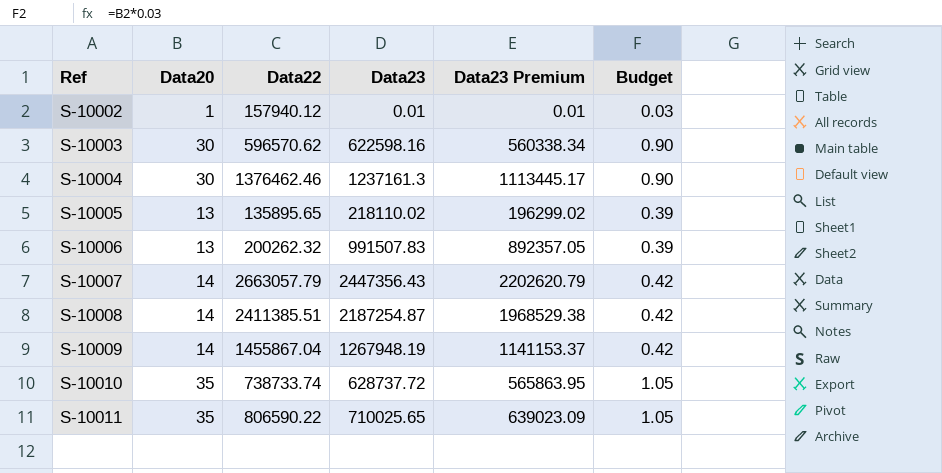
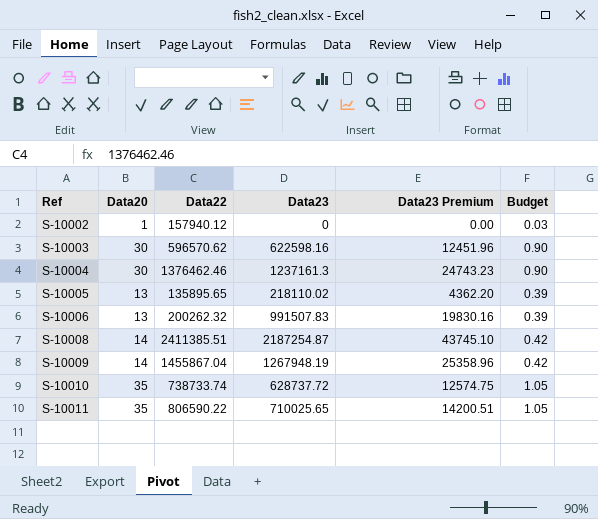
column Data23 Premium | formula: [Data23] * 0.9 -> [Data23] * 0.02
row S-10007: 14 | 2663057.79 | 2447356.43 | 2202620.79 | 0.42 -> none
S-10002 | Data23: 0.01 -> 0

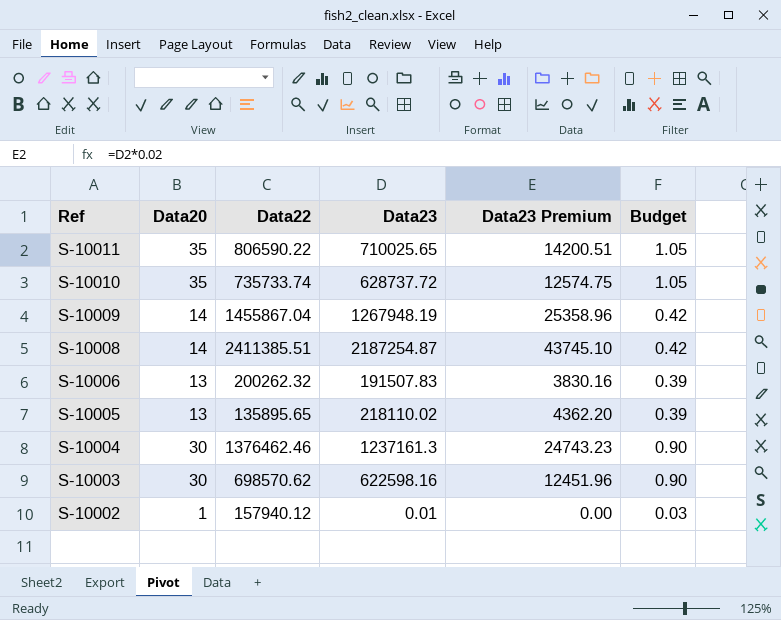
row order: Ref ascending -> Ref descending
S-10010 | Data22: 738733.74 -> 735733.74
S-10006 | Data23: 991507.83 -> 191507.83
S-10006 | Data23 Premium: 19830.16 -> 3830.16
S-10003 | Data22: 596570.62 -> 698570.62
S-10002 | Data23: 0 -> 0.01

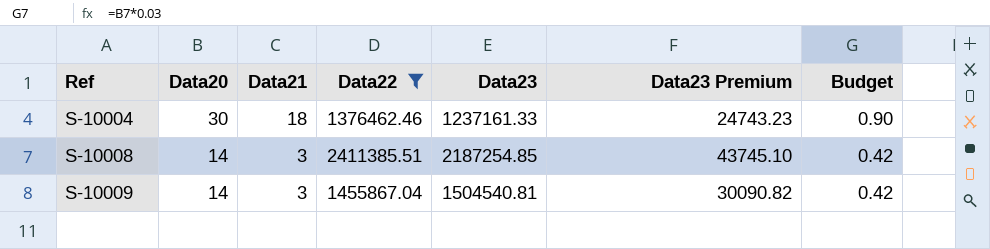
filter: none -> Data22 >= 1376462.46
row order: Ref descending -> Ref ascending
column Data21 | position: none -> 3
S-10004 | Data23: 1237161.3 -> 1237161.33
S-10008 | Data23: 2187254.87 -> 2187254.85
S-10009 | Data23: 1267948.19 -> 1504540.81
S-10009 | Data23 Premium: 25358.96 -> 30090.82

